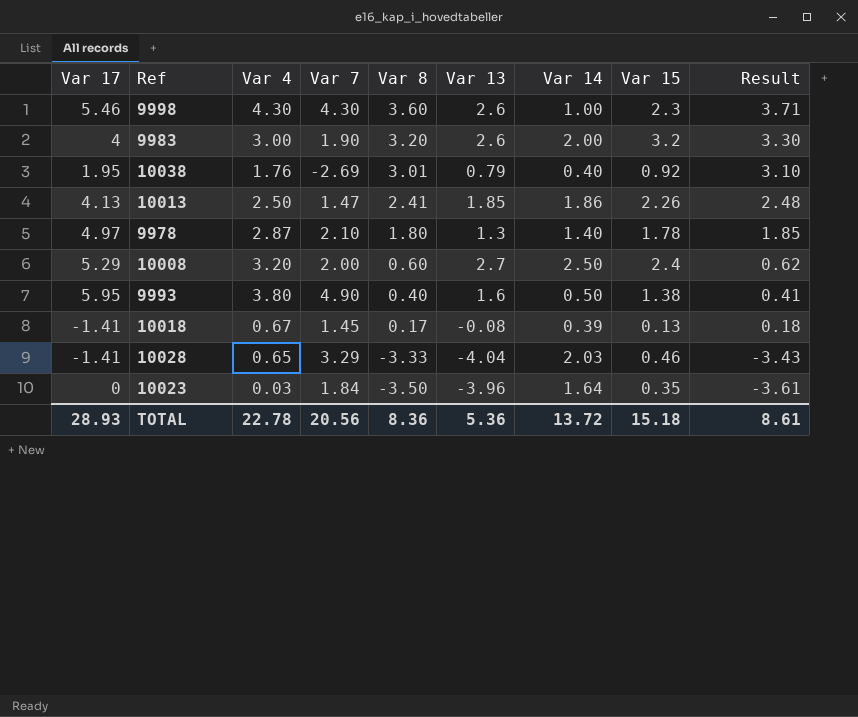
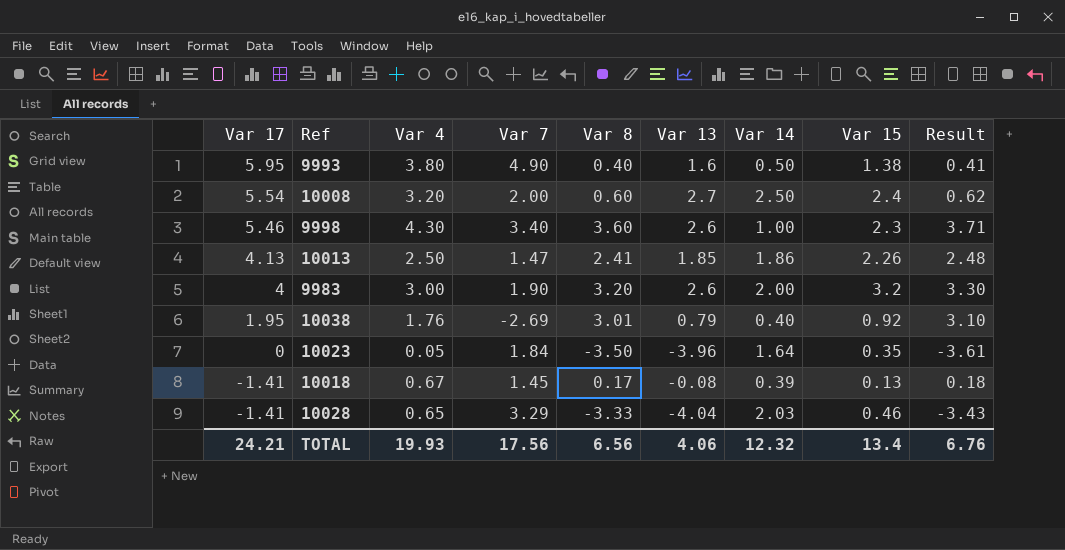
row order: Var 8 descending -> Var 17 descending
row 9978: 4.97 | 2.87 | 2.10 | 1.80 | 1.3 | 1.40 | 1.78 | 1.85 -> none
10008 | Var 17: 5.29 -> 5.54
9998 | Var 7: 4.30 -> 3.40
10023 | Var 4: 0.03 -> 0.05
TOTAL | Var 17: 28.93 -> 24.21
TOTAL | Var 4: 22.78 -> 19.93
TOTAL | Var 7: 20.56 -> 17.56
TOTAL | Var 8: 8.36 -> 6.56
TOTAL | Var 13: 5.36 -> 4.06
TOTAL | Var 14: 13.72 -> 12.32
TOTAL | Var 15: 15.18 -> 13.4
TOTAL | Result: 8.61 -> 6.76

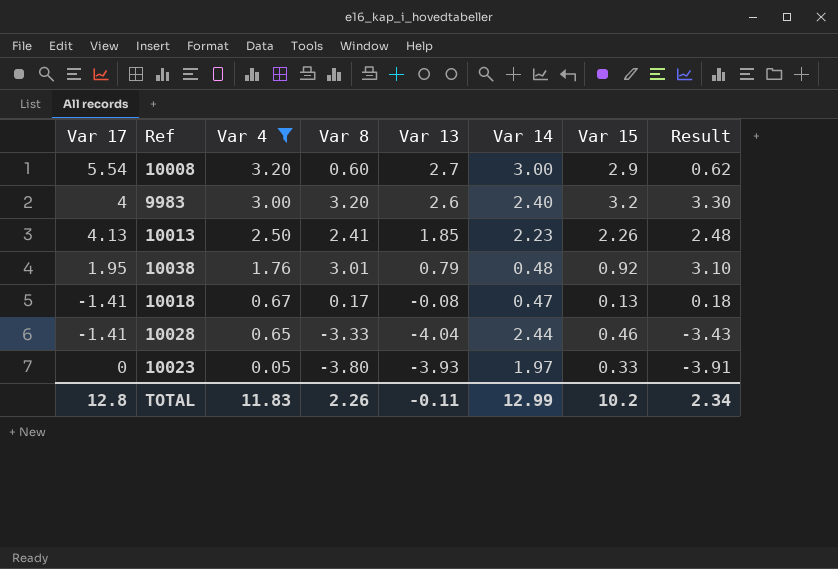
filter: none -> Var 4 <= 3.20
row order: Var 17 descending -> Var 4 descending
column Var 7 | position: 4 -> none
10008 | Var 14: 2.50 -> 3.00
10008 | Var 15: 2.4 -> 2.9
9983 | Var 14: 2.00 -> 2.40
10013 | Var 14: 1.86 -> 2.23
10038 | Var 14: 0.40 -> 0.48
10018 | Var 14: 0.39 -> 0.47
10028 | Var 14: 2.03 -> 2.44
10023 | Var 8: -3.50 -> -3.80
10023 | Var 13: -3.96 -> -3.93
10023 | Var 14: 1.64 -> 1.97
10023 | Var 15: 0.35 -> 0.33
10023 | Result: -3.61 -> -3.91
TOTAL | Var 17: 24.21 -> 12.8
TOTAL | Var 4: 19.93 -> 11.83
TOTAL | Var 8: 6.56 -> 2.26
TOTAL | Var 13: 4.06 -> -0.11
TOTAL | Var 14: 12.32 -> 12.99
TOTAL | Var 15: 13.4 -> 10.2
TOTAL | Result: 6.76 -> 2.34

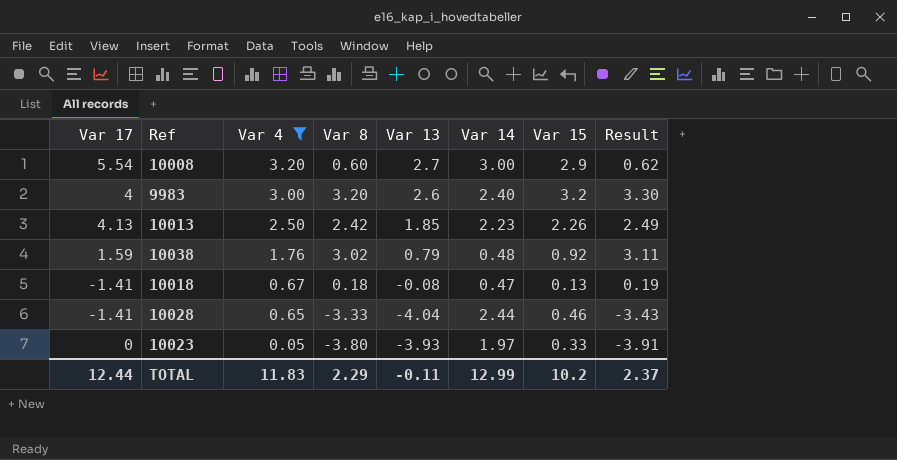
10013 | Var 8: 2.41 -> 2.42
10013 | Result: 2.48 -> 2.49
10038 | Var 17: 1.95 -> 1.59
10038 | Var 8: 3.01 -> 3.02
10038 | Result: 3.10 -> 3.11
10018 | Var 8: 0.17 -> 0.18
10018 | Result: 0.18 -> 0.19
TOTAL | Var 17: 12.8 -> 12.44
TOTAL | Var 8: 2.26 -> 2.29
TOTAL | Result: 2.34 -> 2.37

